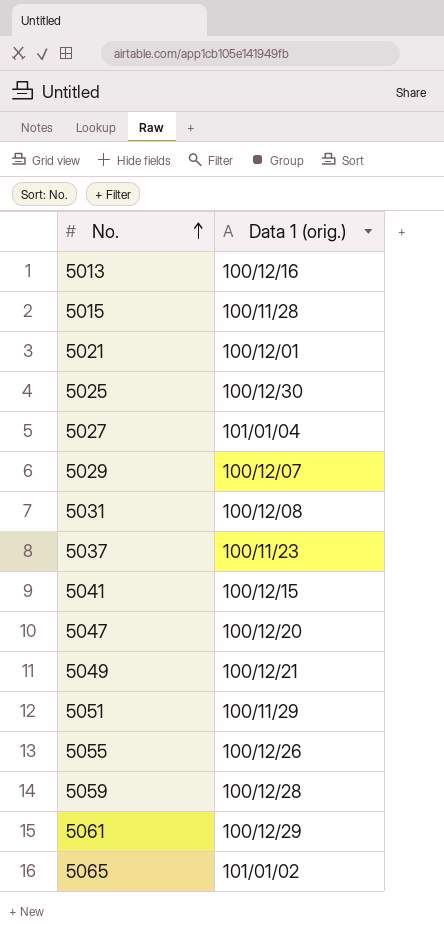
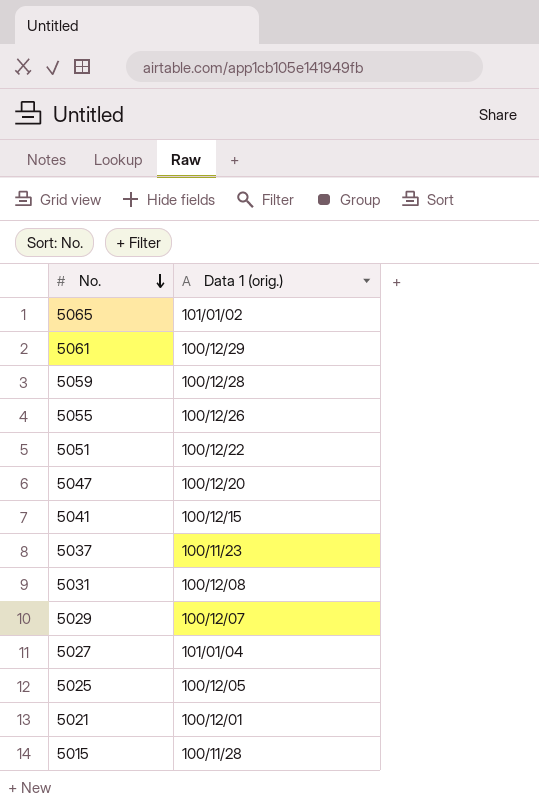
row order: No. ascending -> No. descending
row 5013: 100/12/16 -> none
row 5049: 100/12/21 -> none
5051 | Data 1 (orig.): 100/11/29 -> 100/12/22
5025 | Data 1 (orig.): 100/12/30 -> 100/12/05

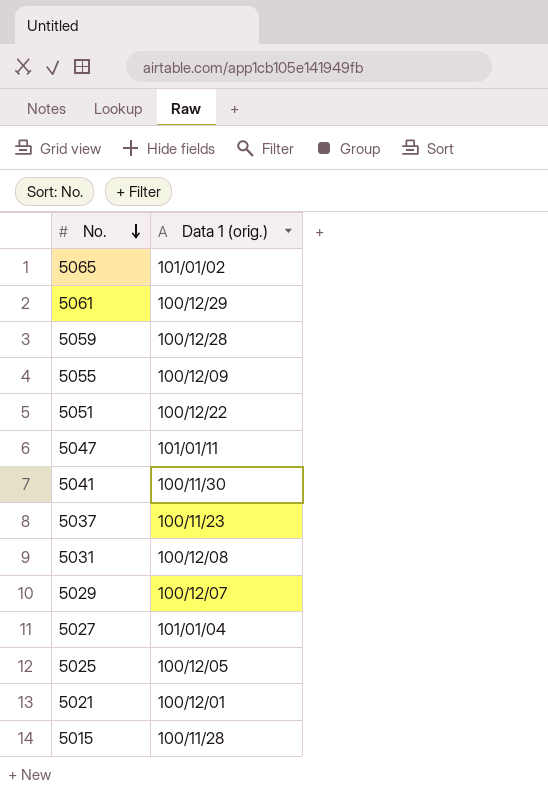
5055 | Data 1 (orig.): 100/12/26 -> 100/12/09
5047 | Data 1 (orig.): 100/12/20 -> 101/01/11
5041 | Data 1 (orig.): 100/12/15 -> 100/11/30

